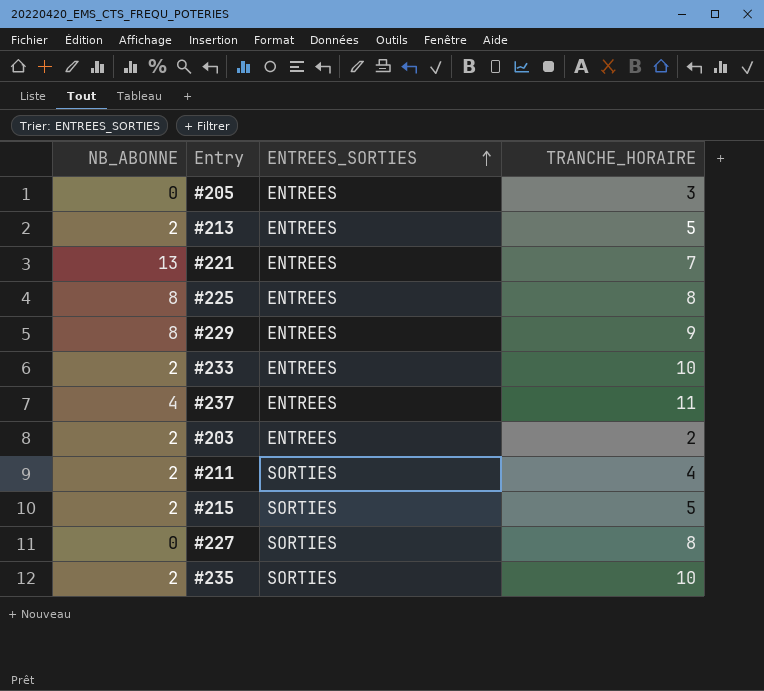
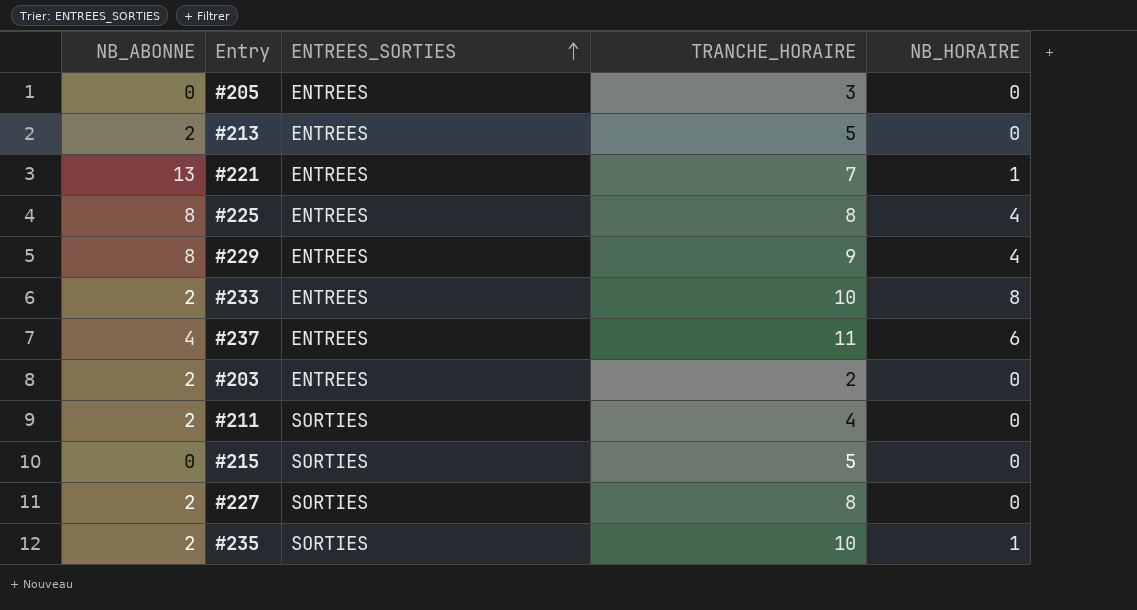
column NB_HORAIRE | position: none -> 5
#215 | NB_ABONNE: 2 -> 0
#227 | NB_ABONNE: 0 -> 2

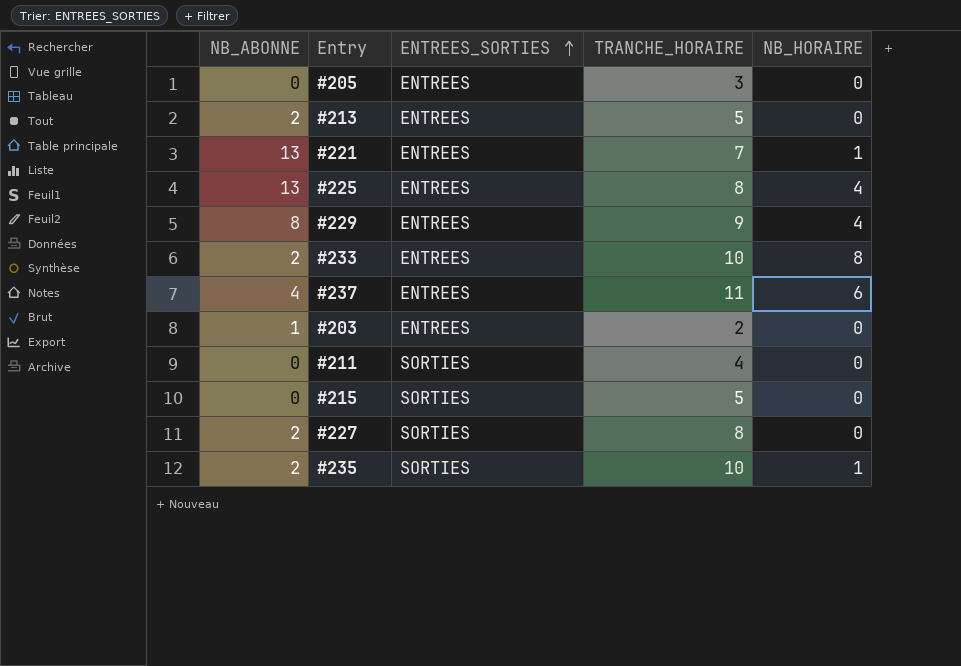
#225 | NB_ABONNE: 8 -> 13
#203 | NB_ABONNE: 2 -> 1
#211 | NB_ABONNE: 2 -> 0

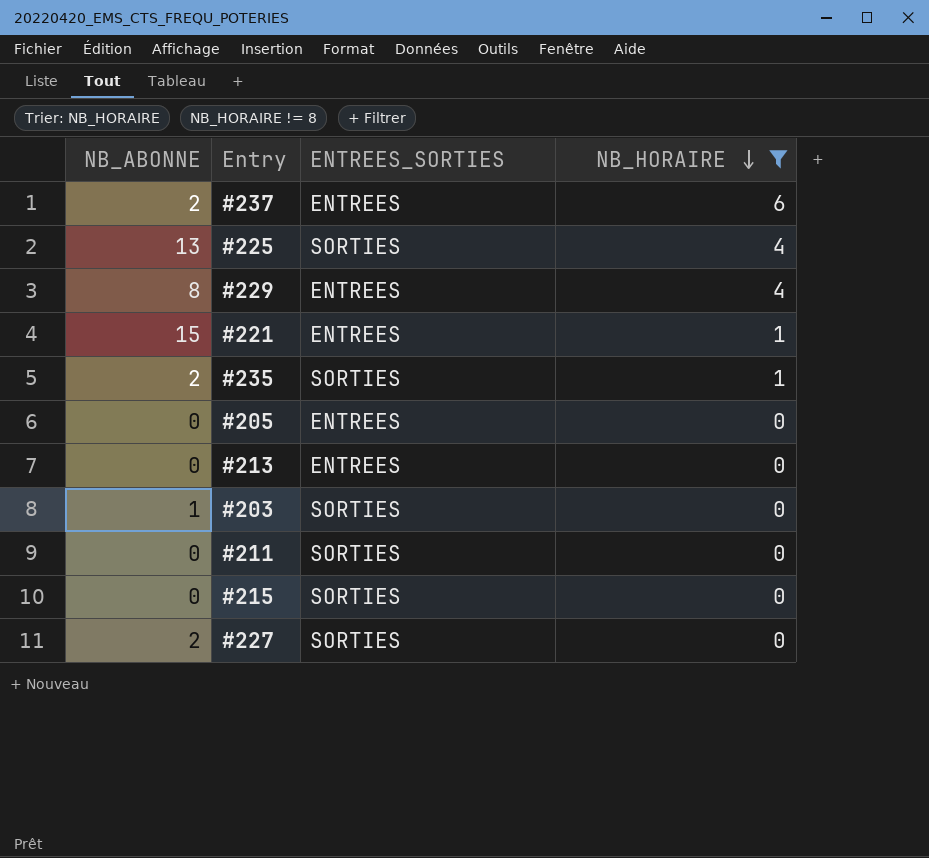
filter: none -> NB_HORAIRE != 8
row order: ENTREES_SORTIES ascending -> NB_HORAIRE descending
column TRANCHE_HORAIRE | position: 4 -> none
#237 | NB_ABONNE: 4 -> 2
#225 | ENTREES_SORTIES: ENTREES -> SORTIES
#221 | NB_ABONNE: 13 -> 15
#213 | NB_ABONNE: 2 -> 0
#203 | ENTREES_SORTIES: ENTREES -> SORTIES

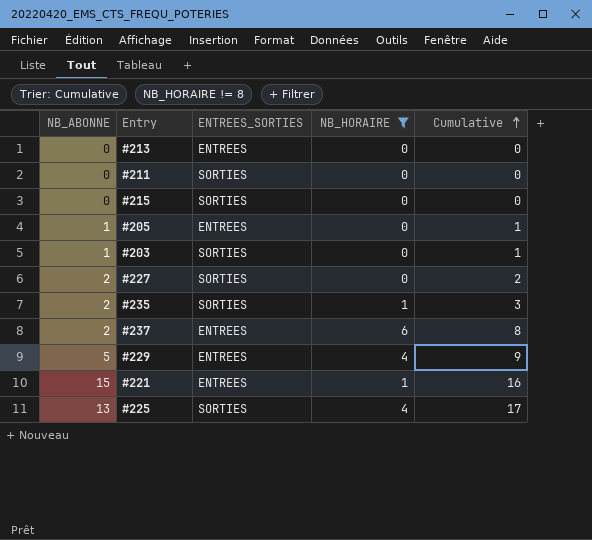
row order: NB_HORAIRE descending -> Cumulative ascending
column Cumulative | formula: none -> [NB_ABONNE] + [NB_HORAIRE]
#205 | NB_ABONNE: 0 -> 1
#229 | NB_ABONNE: 8 -> 5

